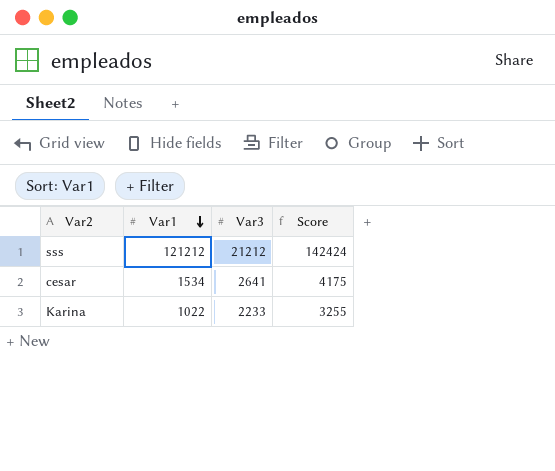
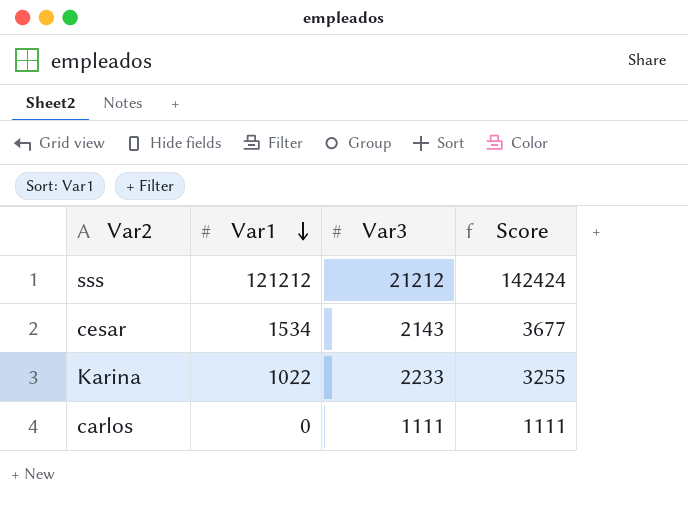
cesar | Var3: 2641 -> 2143
cesar | Score: 4175 -> 3677
row carlos: none -> 0 | 1111 | 1111

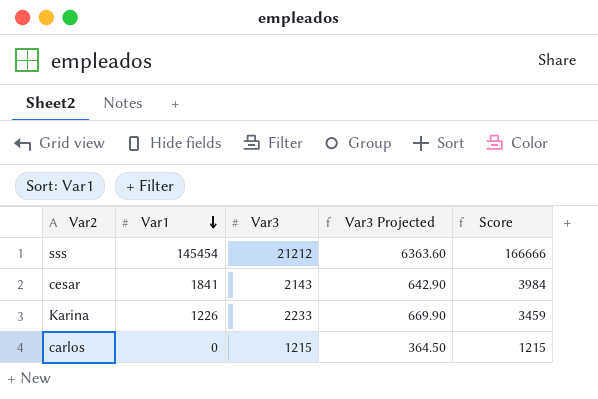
column Var3 Projected | formula: none -> [Var3] * 0.3
sss | Var1: 121212 -> 145454
sss | Score: 142424 -> 166666
cesar | Var1: 1534 -> 1841
cesar | Score: 3677 -> 3984
Karina | Var1: 1022 -> 1226
Karina | Score: 3255 -> 3459
carlos | Var3: 1111 -> 1215
carlos | Score: 1111 -> 1215

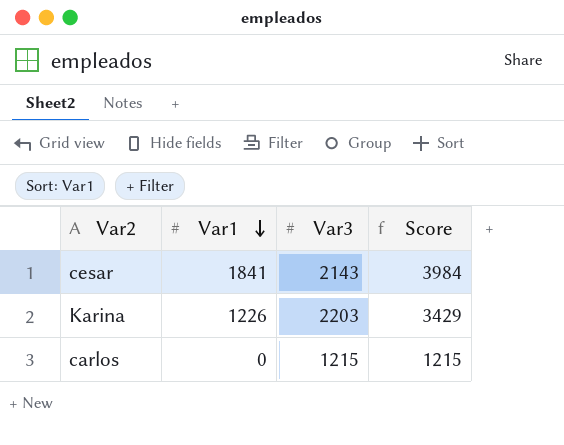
column Var3 Projected | formula: [Var3] * 0.3 -> none
row sss: 145454 | 21212 | 6363.60 | 166666 -> none
Karina | Var3: 2233 -> 2203
Karina | Score: 3459 -> 3429

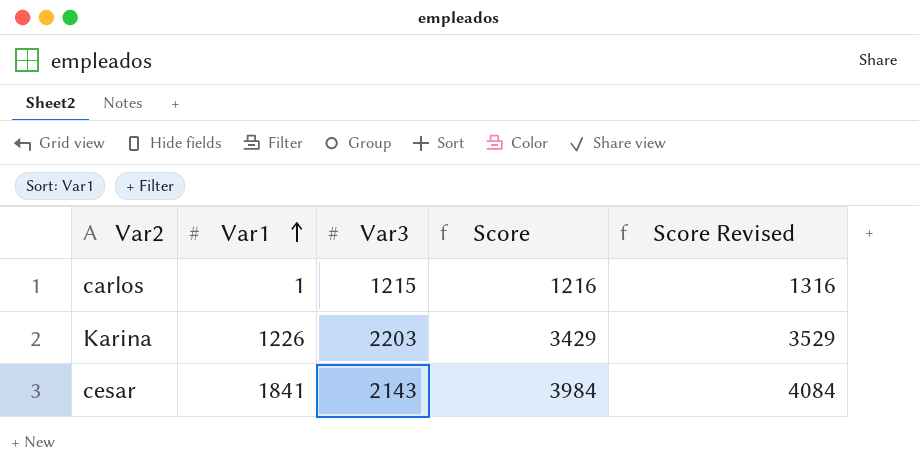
row order: Var1 descending -> Var1 ascending
column Score Revised | formula: none -> [Score] + 100
carlos | Var1: 0 -> 1
carlos | Score: 1215 -> 1216

